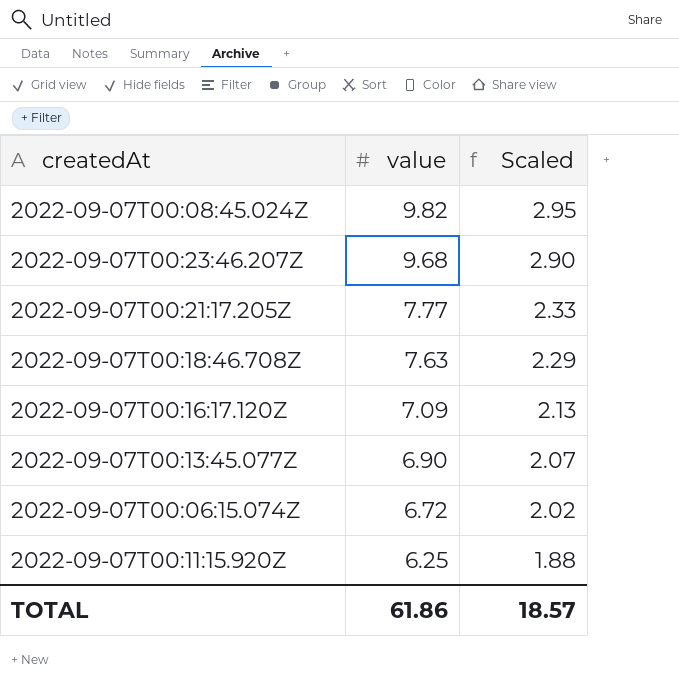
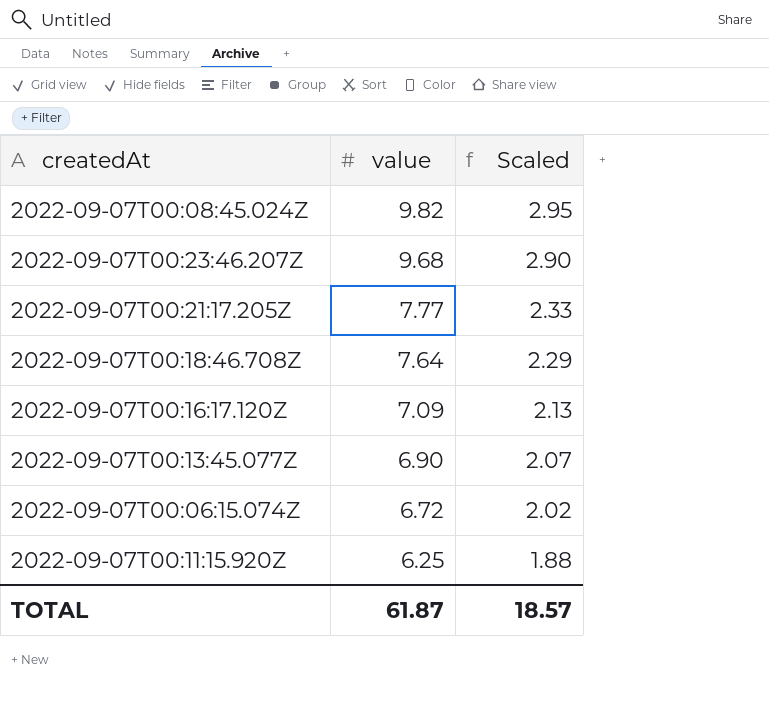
2022-09-07T00:18:46.708Z | value: 7.63 -> 7.64
TOTAL | value: 61.86 -> 61.87

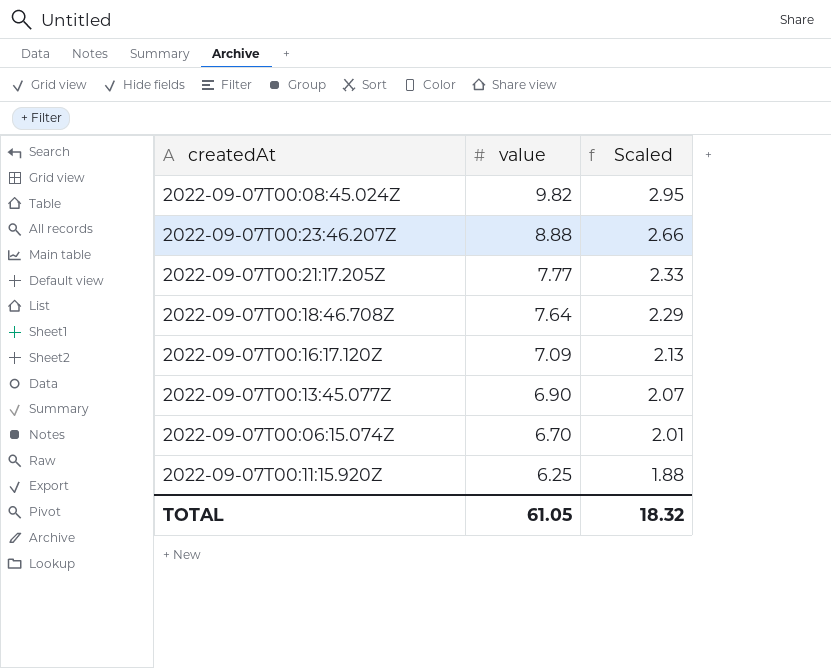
2022-09-07T00:23:46.207Z | value: 9.68 -> 8.88
2022-09-07T00:23:46.207Z | Scaled: 2.90 -> 2.66
2022-09-07T00:06:15.074Z | value: 6.72 -> 6.70
2022-09-07T00:06:15.074Z | Scaled: 2.02 -> 2.01
TOTAL | value: 61.87 -> 61.05
TOTAL | Scaled: 18.57 -> 18.32

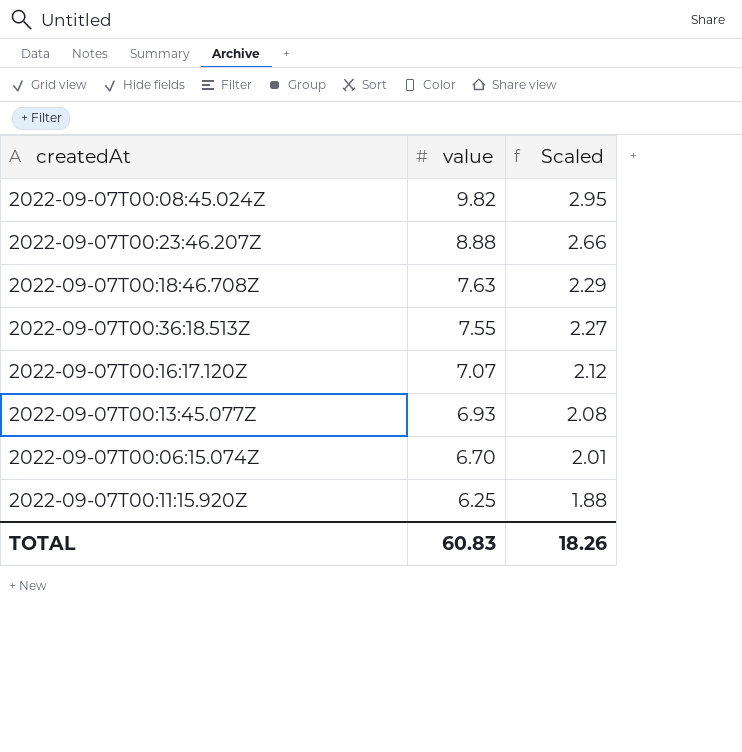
row 2022-09-07T00:21:17.205Z: 7.77 | 2.33 -> none
2022-09-07T00:18:46.708Z | value: 7.64 -> 7.63
row 2022-09-07T00:36:18.513Z: none -> 7.55 | 2.27
2022-09-07T00:16:17.120Z | value: 7.09 -> 7.07
2022-09-07T00:16:17.120Z | Scaled: 2.13 -> 2.12
2022-09-07T00:13:45.077Z | value: 6.90 -> 6.93
2022-09-07T00:13:45.077Z | Scaled: 2.07 -> 2.08
TOTAL | value: 61.05 -> 60.83
TOTAL | Scaled: 18.32 -> 18.26

